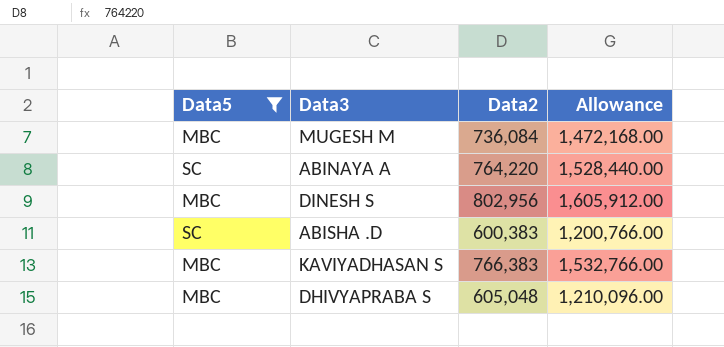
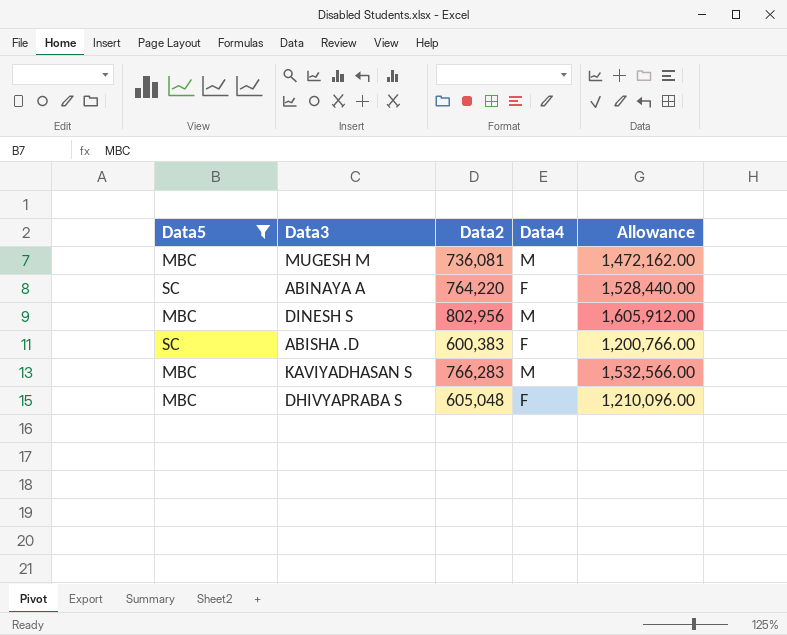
column Data4 | position: none -> 4
MUGESH M | Data2: 736,084 -> 736,081
MUGESH M | Allowance: 1,472,168.00 -> 1,472,162.00
KAVIYADHASAN S | Data2: 766,383 -> 766,283
KAVIYADHASAN S | Allowance: 1,532,766.00 -> 1,532,566.00

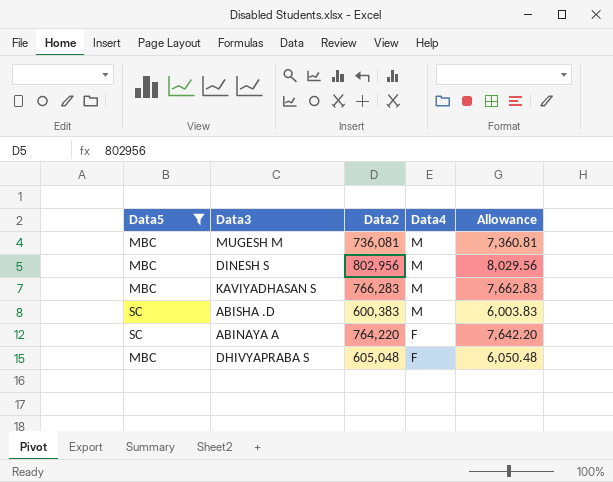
row order: none -> Data4 descending
column Allowance | formula: [Data2] * 2 -> [Data2] * 0.01
ABISHA .D | Data4: F -> M

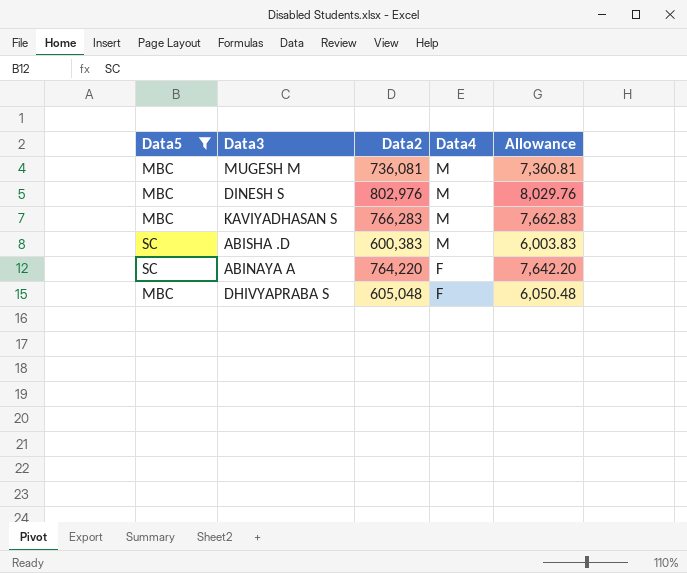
DINESH S | Data2: 802,956 -> 802,976
DINESH S | Allowance: 8,029.56 -> 8,029.76

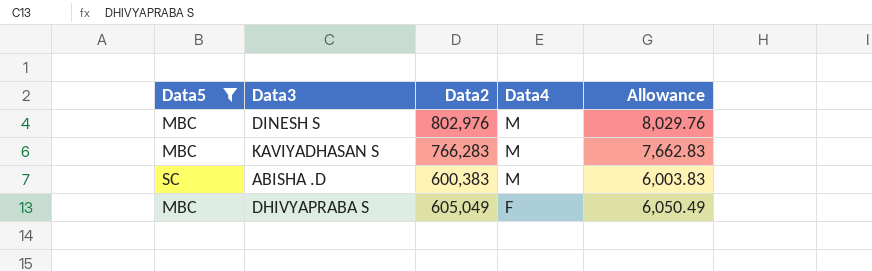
row MUGESH M: MBC | 736,081 | M | 7,360.81 -> none
row ABINAYA A: SC | 764,220 | F | 7,642.20 -> none
DHIVYAPRABA S | Data2: 605,048 -> 605,049
DHIVYAPRABA S | Allowance: 6,050.48 -> 6,050.49

